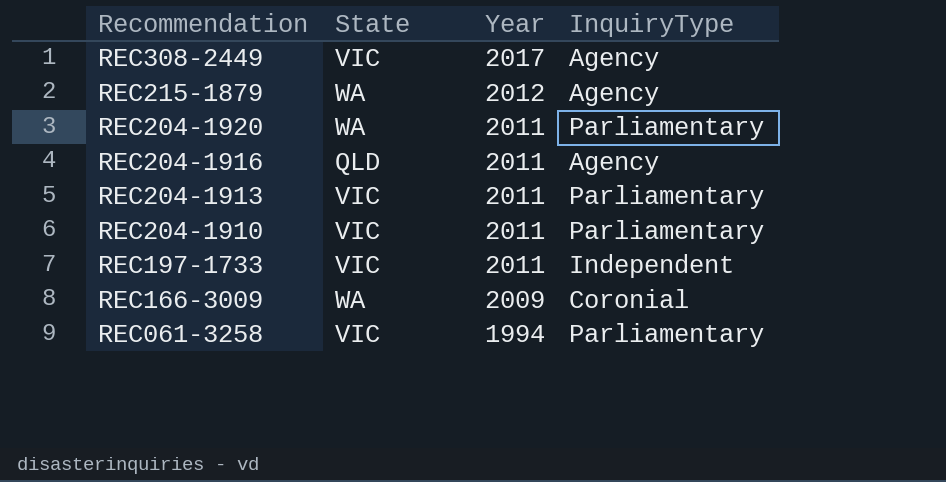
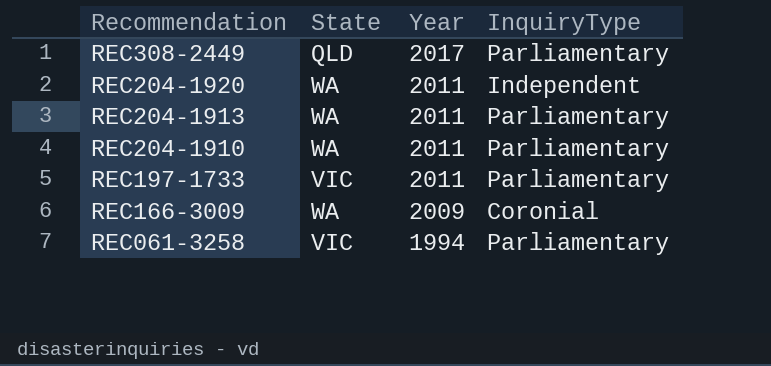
row REC215-1879: WA | 2012 | Agency -> none
row REC204-1916: QLD | 2011 | Agency -> none
REC308-2449 | State: VIC -> QLD
REC308-2449 | InquiryType: Agency -> Parliamentary
REC204-1920 | InquiryType: Parliamentary -> Independent
REC204-1913 | State: VIC -> WA
REC204-1910 | State: VIC -> WA
REC197-1733 | InquiryType: Independent -> Parliamentary

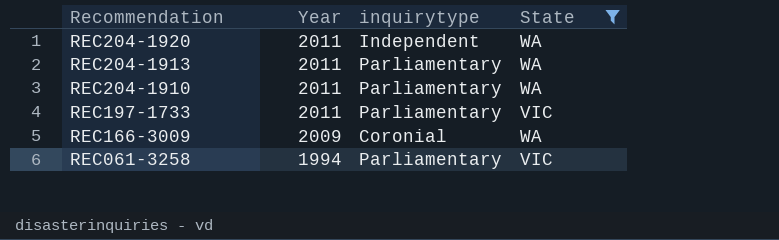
filter: none -> State != QLD
column name: InquiryType -> inquirytype
column State | position: 2 -> 4

